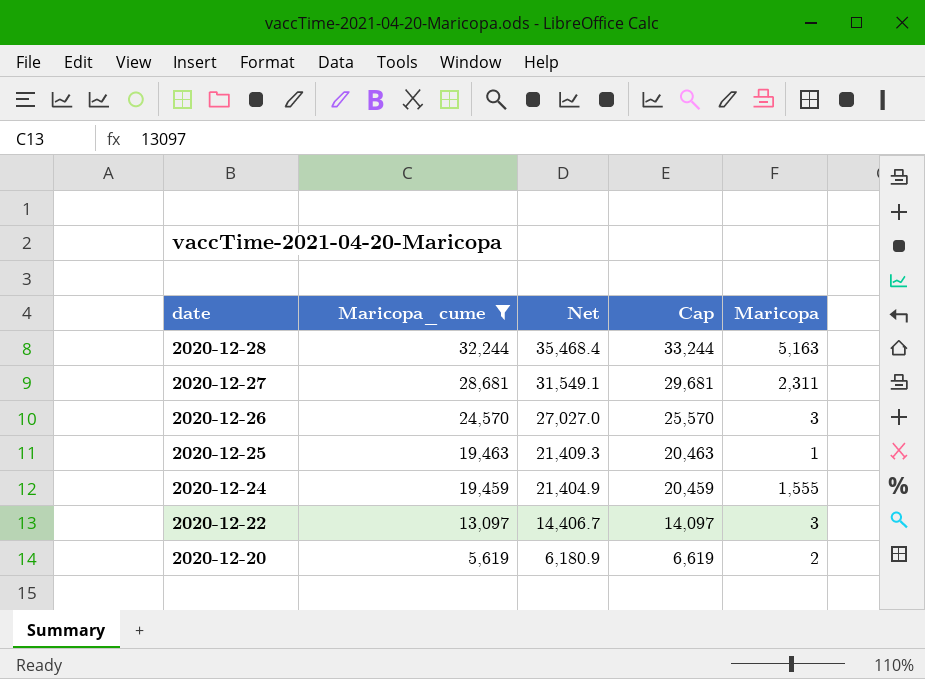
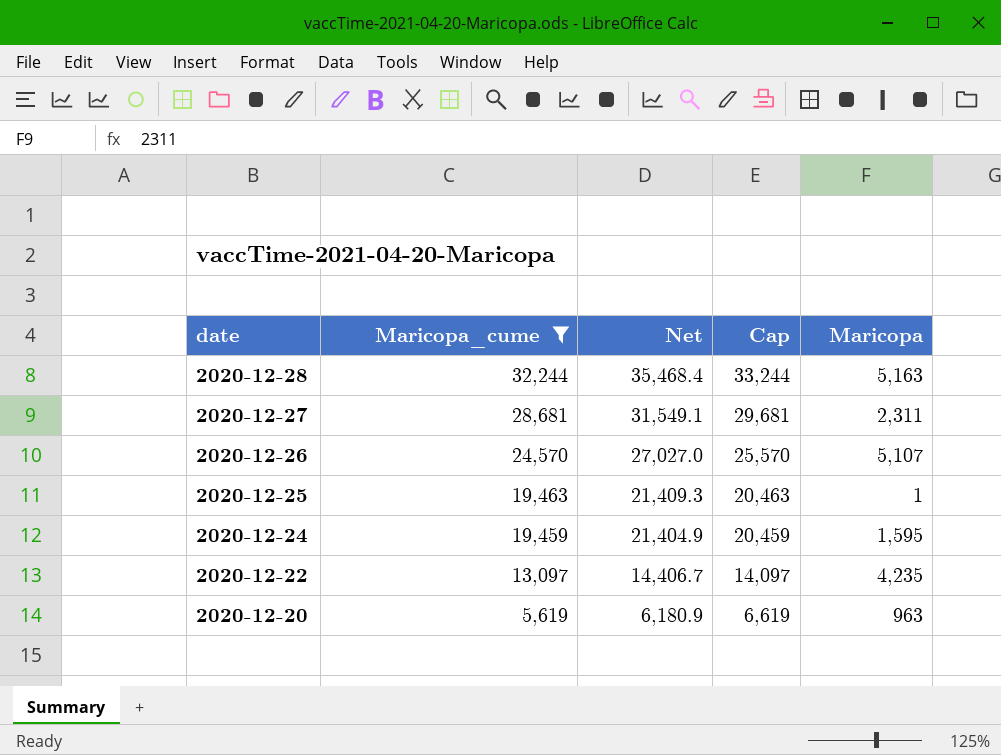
2020-12-26 | Maricopa: 3 -> 5,107
2020-12-24 | Maricopa: 1,555 -> 1,595
2020-12-22 | Maricopa: 3 -> 4,235
2020-12-20 | Maricopa: 2 -> 963

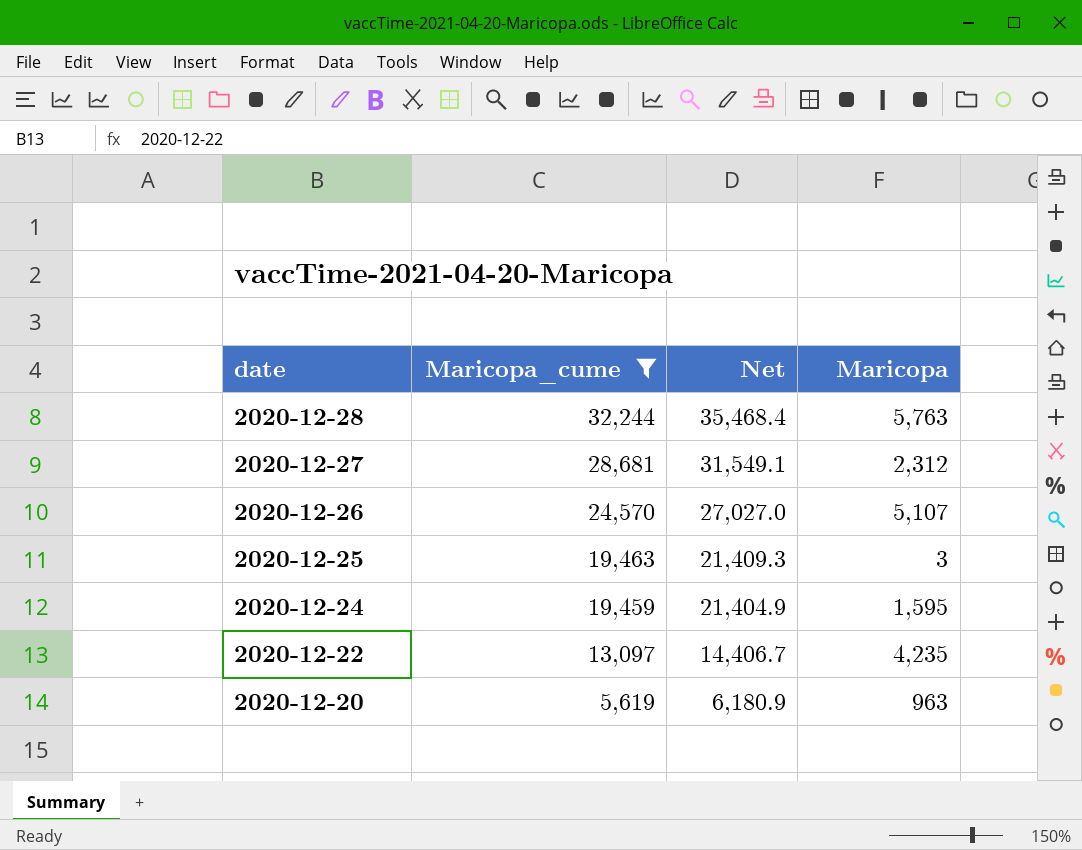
column Cap | formula: [Maricopa_cume] + 1000 -> none
2020-12-28 | Maricopa: 5,163 -> 5,763
2020-12-27 | Maricopa: 2,311 -> 2,312
2020-12-25 | Maricopa: 1 -> 3

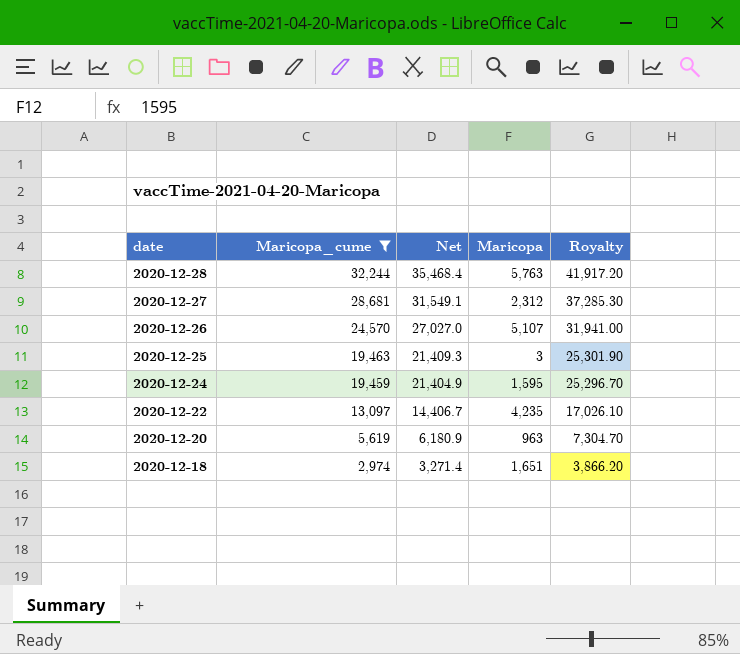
column Royalty | formula: none -> [Maricopa_cume] * 1.3
row 2020-12-18: none -> 2,974 | 3,271.4 | 1,651 | 3,866.20

